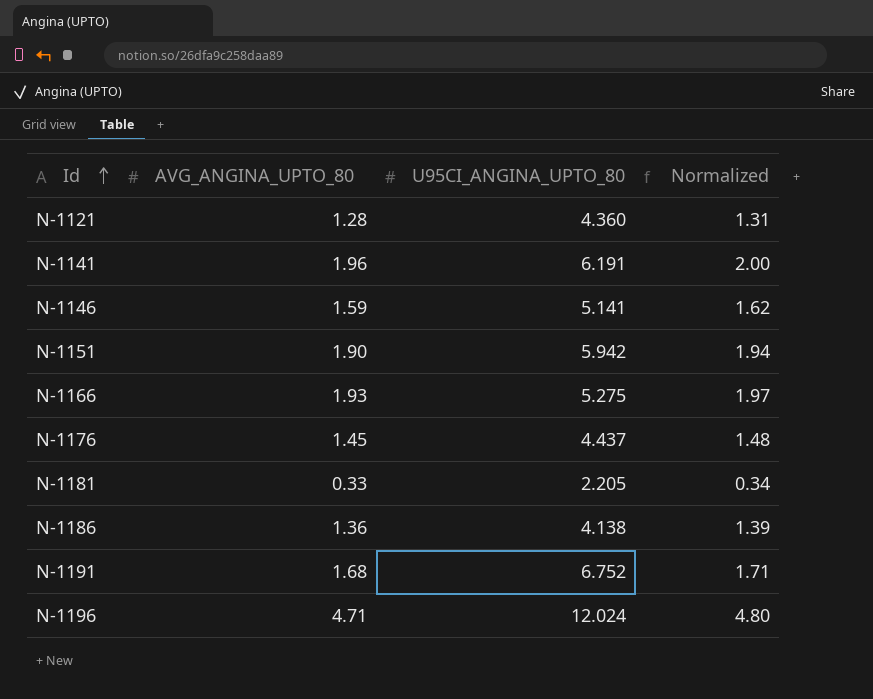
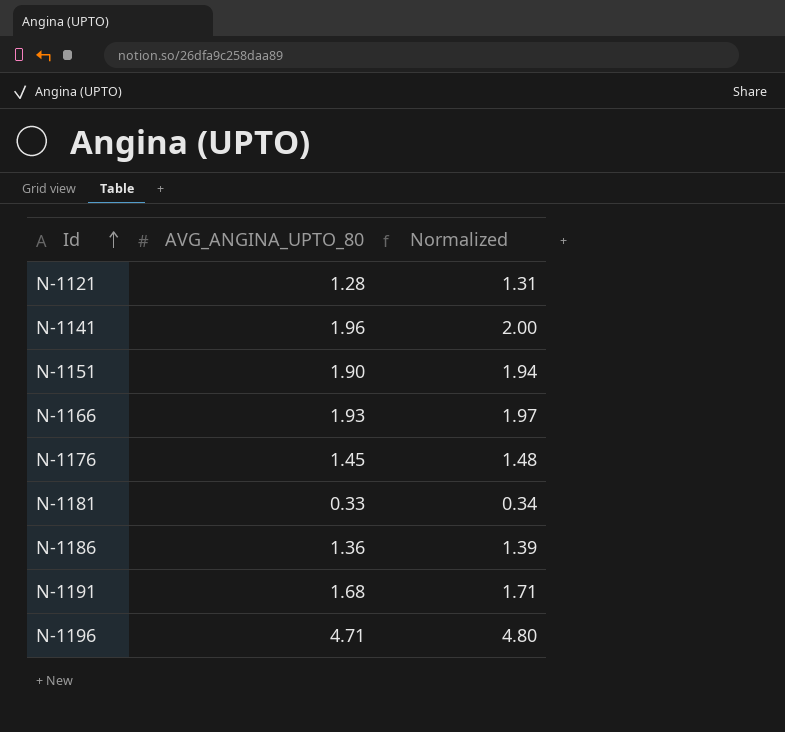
column U95CI_ANGINA_UPTO_80 | position: 3 -> none
row N-1146: 1.59 | 5.141 | 1.62 -> none

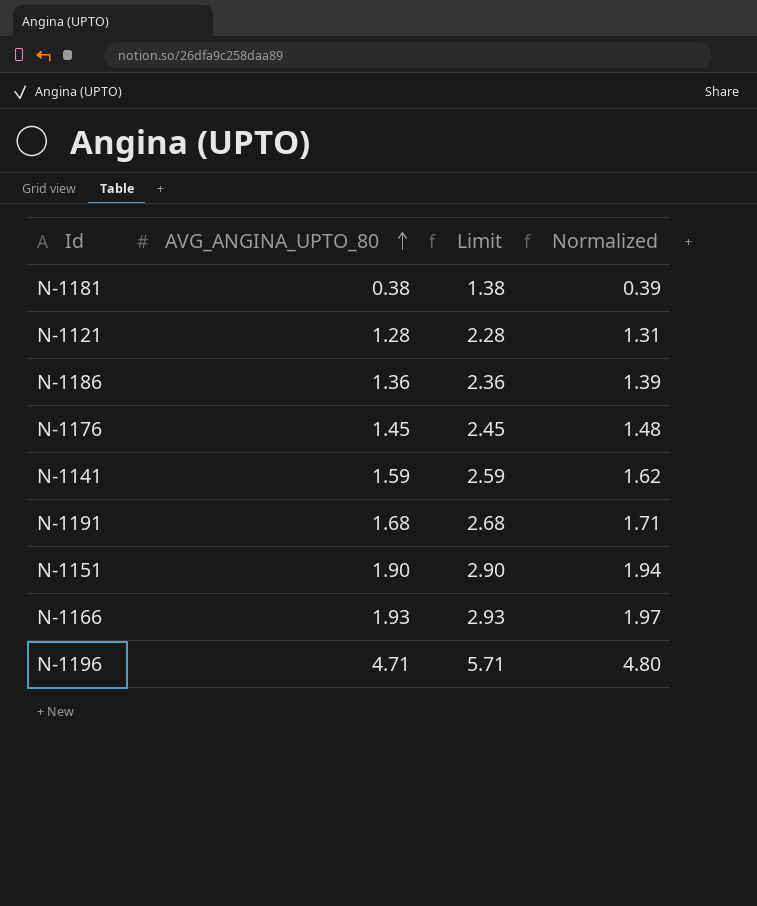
row order: Id ascending -> AVG_ANGINA_UPTO_80 ascending
column Limit | formula: none -> [AVG_ANGINA_UPTO_80] + 1
N-1181 | AVG_ANGINA_UPTO_80: 0.33 -> 0.38
N-1181 | Normalized: 0.34 -> 0.39
N-1141 | AVG_ANGINA_UPTO_80: 1.96 -> 1.59
N-1141 | Normalized: 2.00 -> 1.62

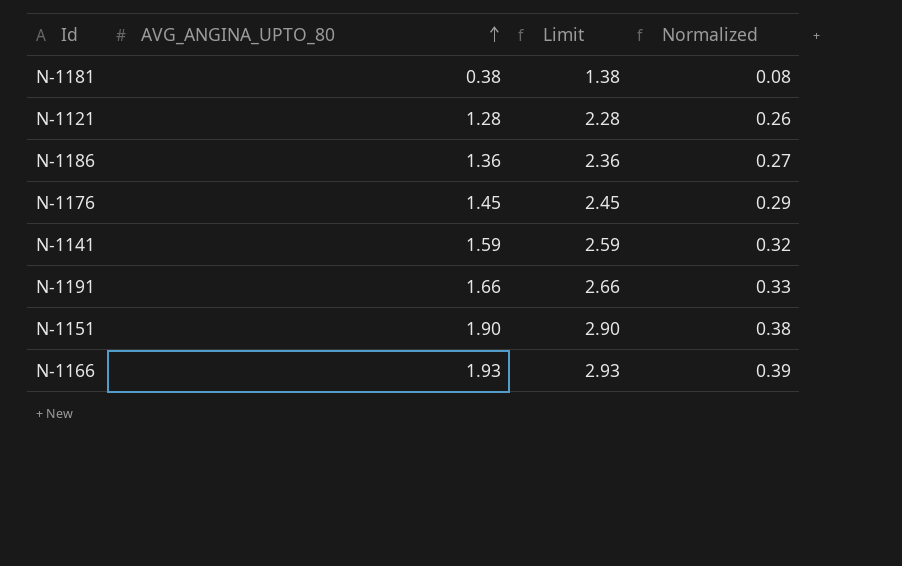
column Normalized | formula: [AVG_ANGINA_UPTO_80] * 1.02 -> [AVG_ANGINA_UPTO_80] * 0.2
row N-1196: 4.71 | 5.71 | 4.80 -> none
N-1191 | AVG_ANGINA_UPTO_80: 1.68 -> 1.66
N-1191 | Limit: 2.68 -> 2.66

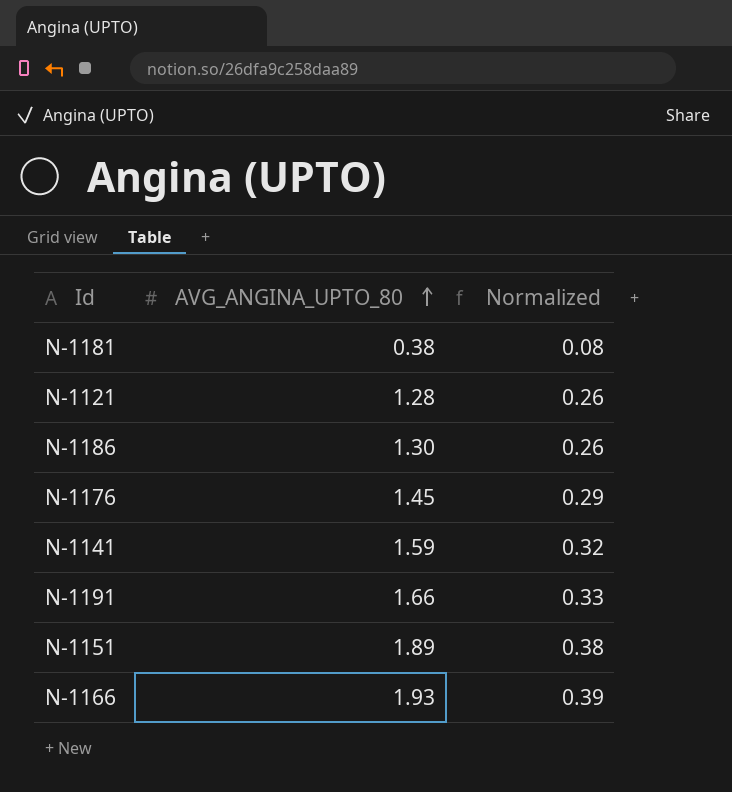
column Limit | formula: [AVG_ANGINA_UPTO_80] + 1 -> none
N-1186 | AVG_ANGINA_UPTO_80: 1.36 -> 1.30
N-1186 | Normalized: 0.27 -> 0.26
N-1151 | AVG_ANGINA_UPTO_80: 1.90 -> 1.89

